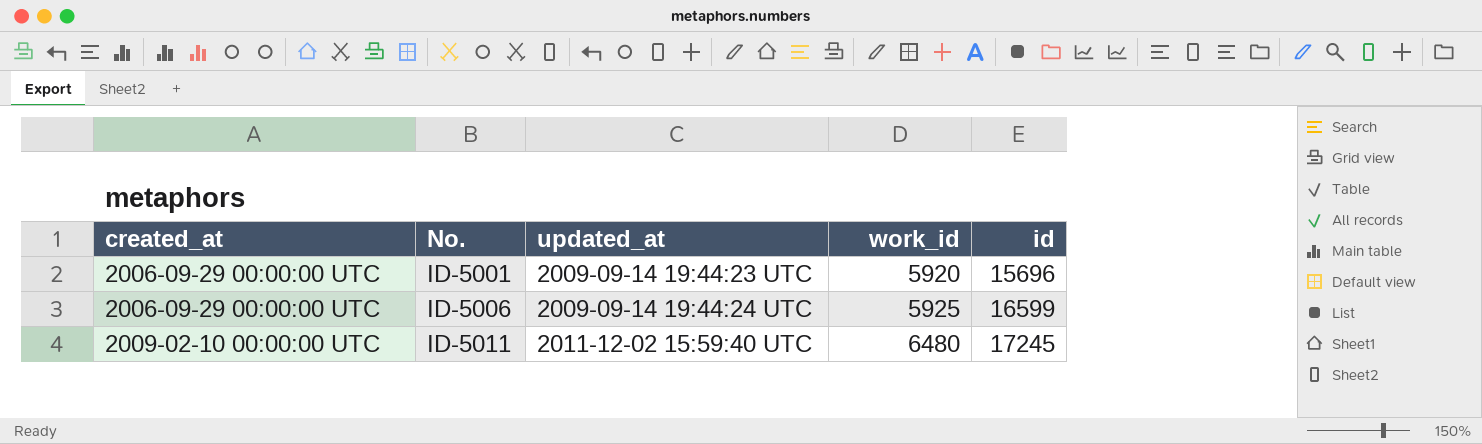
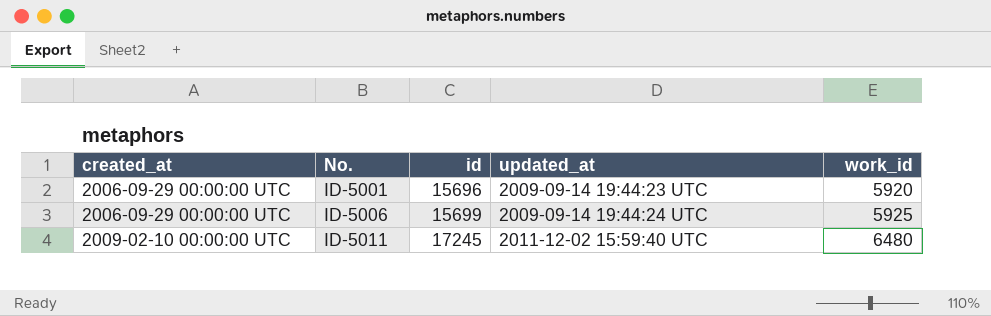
column id | position: 5 -> 3
ID-5006 | id: 16599 -> 15699

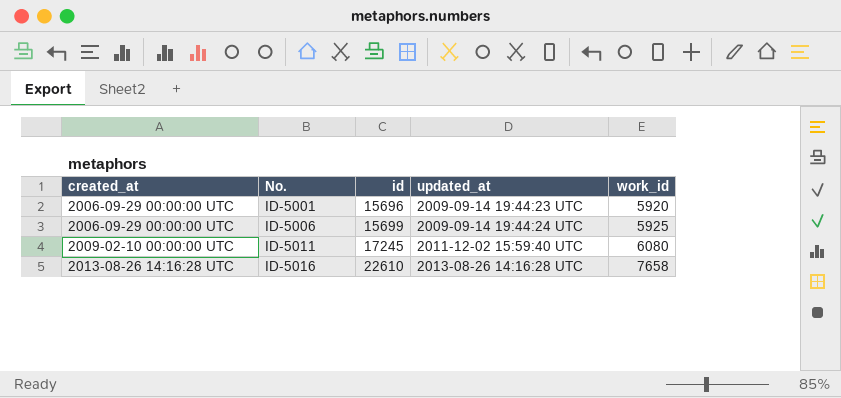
ID-5011 | work_id: 6480 -> 6080
row ID-5016: none -> 2013-08-26 14:16:28 UTC | 22610 | 2013-08-26 14:16:28 UTC | 7658

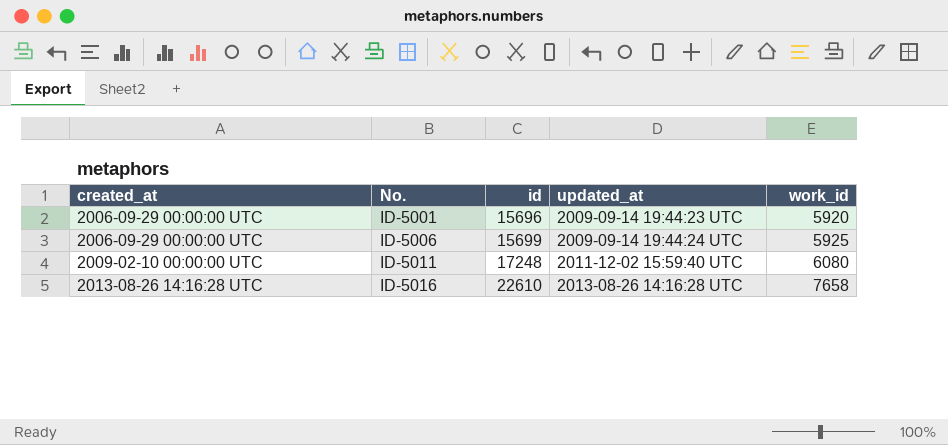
ID-5011 | id: 17245 -> 17248

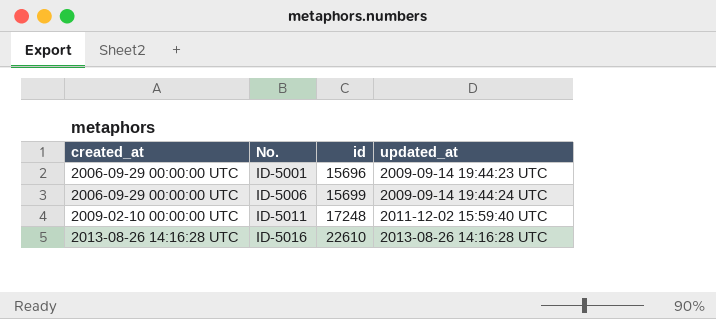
column work_id | position: 5 -> none

